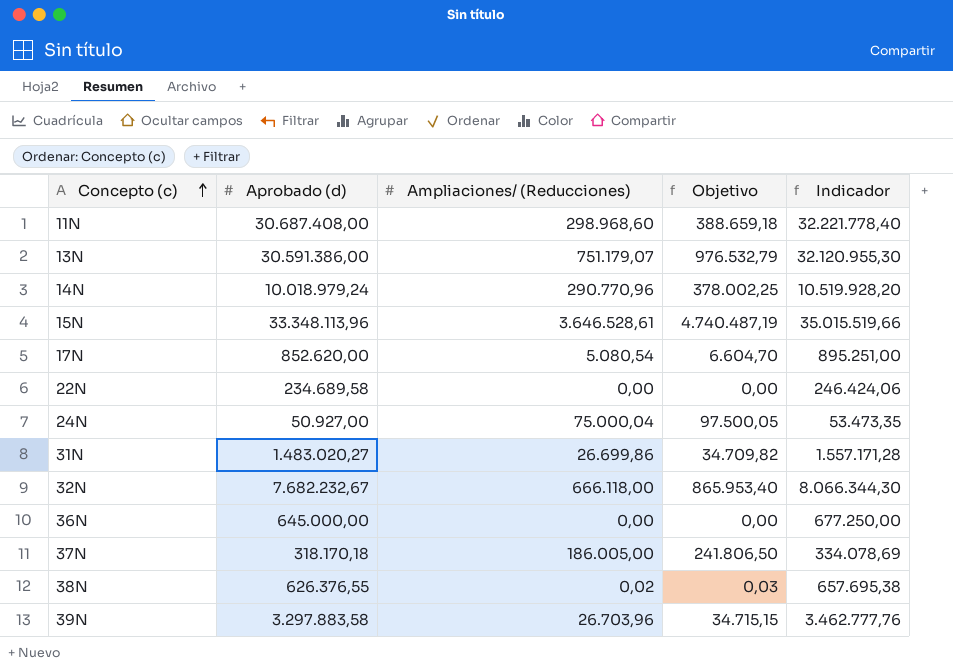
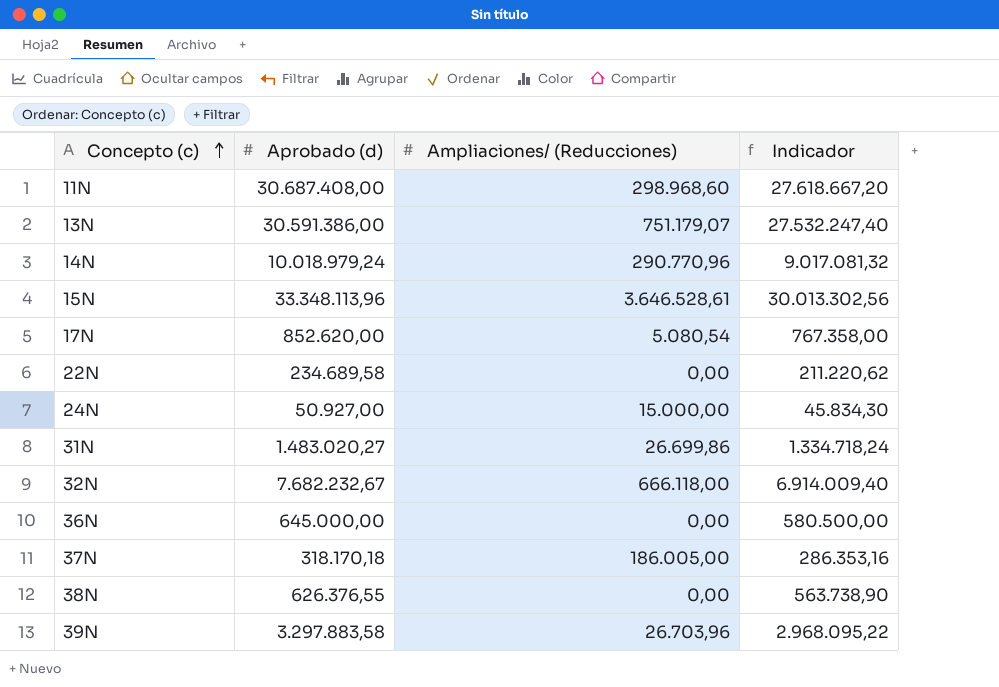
column Objetivo | formula: [Ampliaciones/ (Reducciones)] * 1,3 -> none
column Indicador | formula: [Aprobado (d)] * 1,05 -> [Aprobado (d)] * 0,9
24N | Ampliaciones/ (Reducciones): 75.000,04 -> 15.000,00
38N | Ampliaciones/ (Reducciones): 0,02 -> 0,00

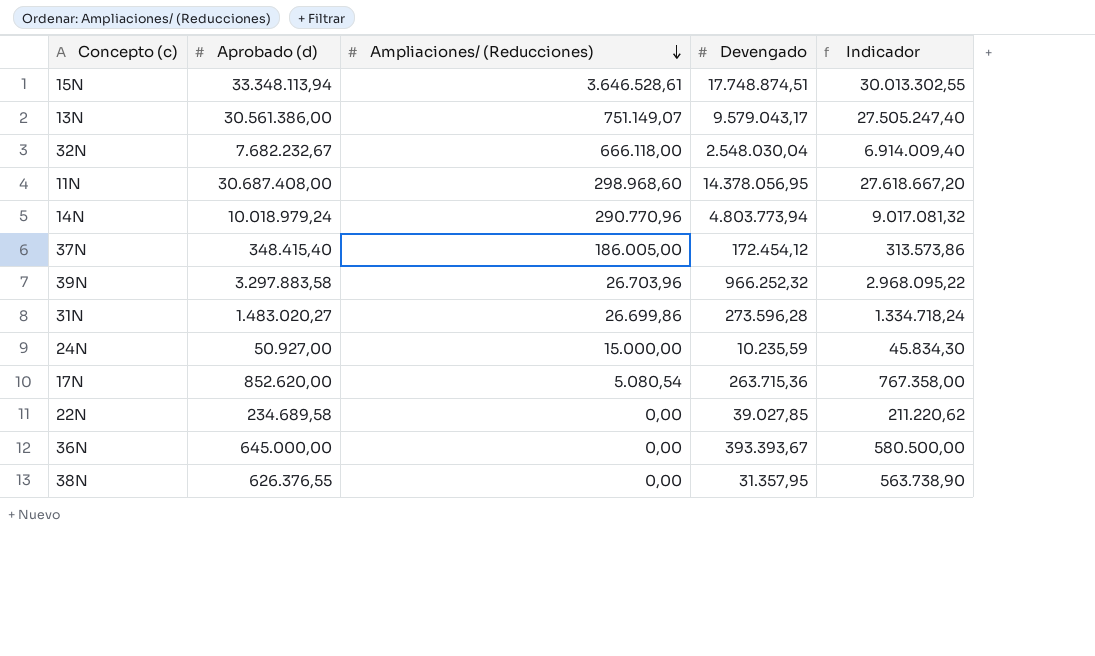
row order: Concepto (c) ascending -> Ampliaciones/ (Reducciones) descending
column Devengado | position: none -> 4
15N | Aprobado (d): 33.348.113,96 -> 33.348.113,94
15N | Indicador: 30.013.302,56 -> 30.013.302,55
13N | Aprobado (d): 30.591.386,00 -> 30.561.386,00
13N | Ampliaciones/ (Reducciones): 751.179,07 -> 751.149,07
13N | Indicador: 27.532.247,40 -> 27.505.247,40
37N | Aprobado (d): 318.170,18 -> 348.415,40
37N | Indicador: 286.353,16 -> 313.573,86

